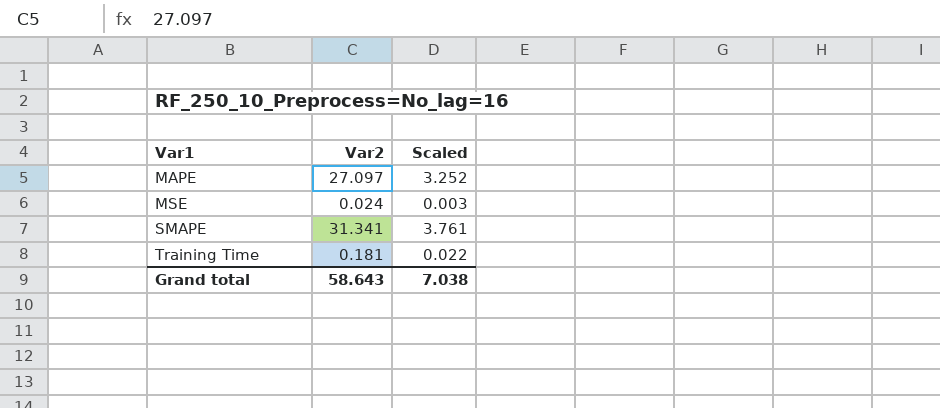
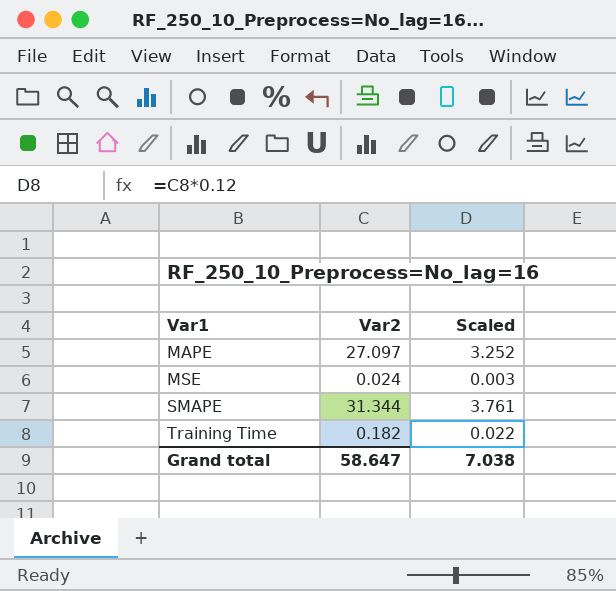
SMAPE | Var2: 31.341 -> 31.344
Training Time | Var2: 0.181 -> 0.182
Grand total | Var2: 58.643 -> 58.647

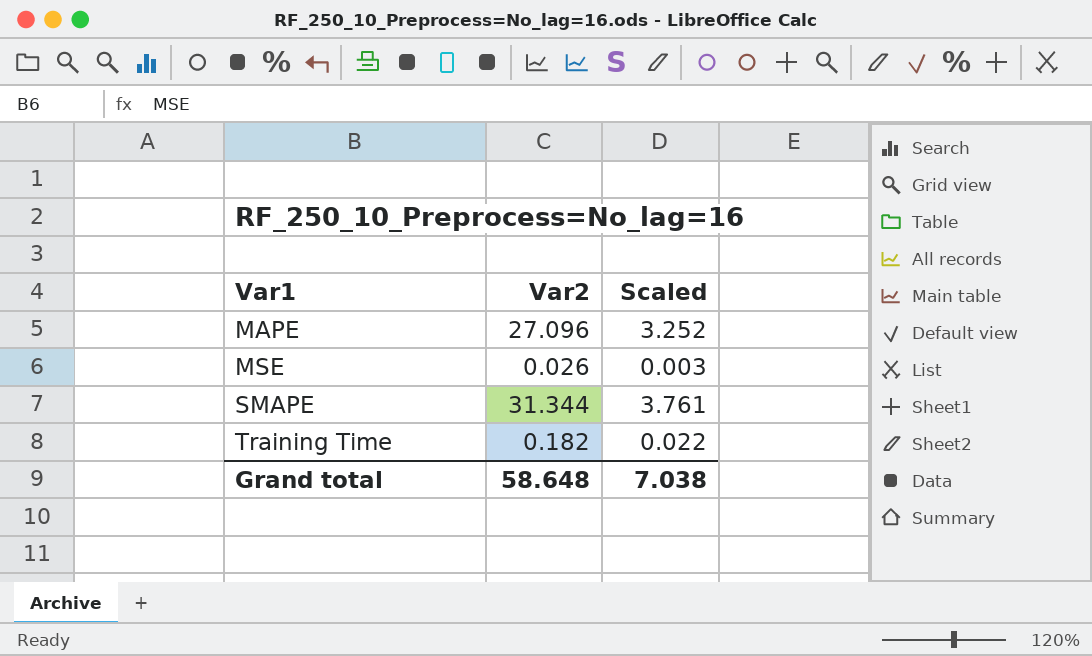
MAPE | Var2: 27.097 -> 27.096
MSE | Var2: 0.024 -> 0.026
Grand total | Var2: 58.647 -> 58.648

